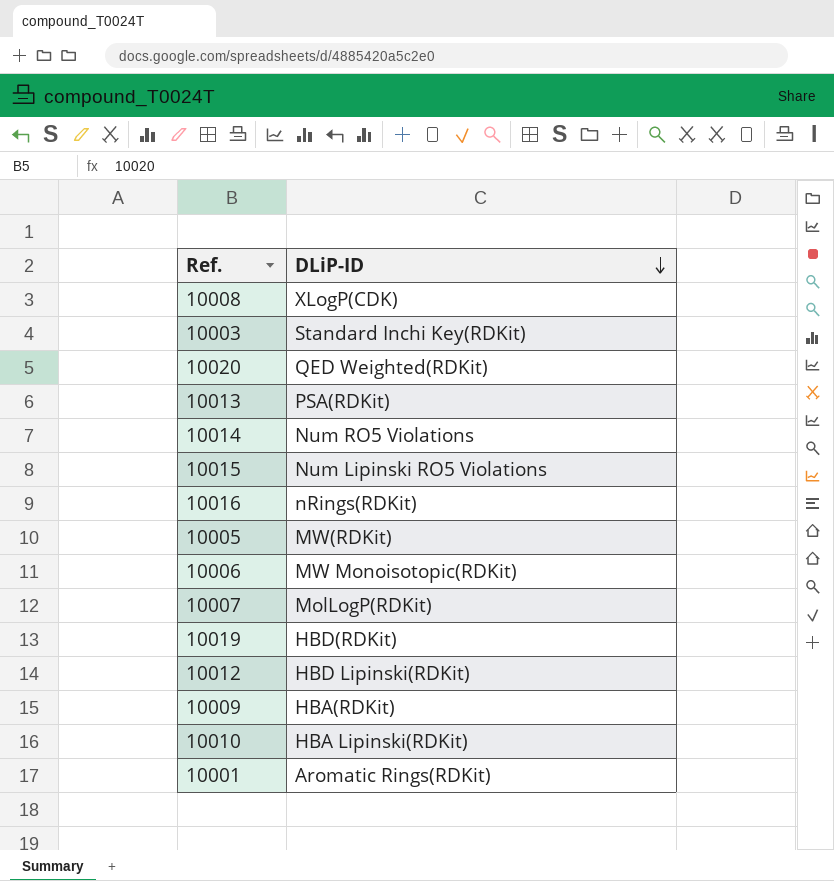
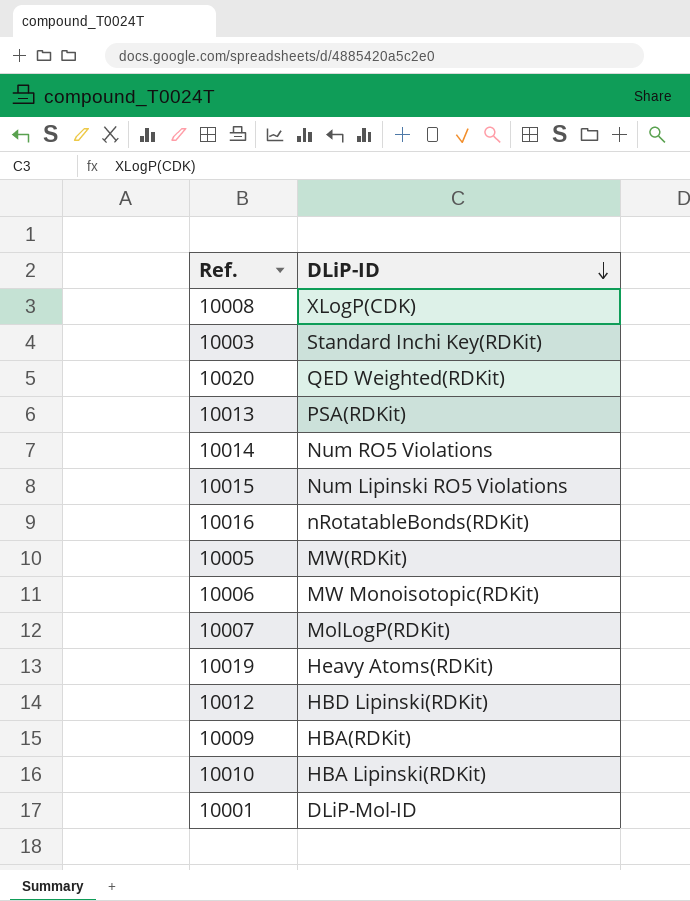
10016 | DLiP-ID: nRings(RDKit) -> nRotatableBonds(RDKit)
10019 | DLiP-ID: HBD(RDKit) -> Heavy Atoms(RDKit)
10001 | DLiP-ID: Aromatic Rings(RDKit) -> DLiP-Mol-ID

